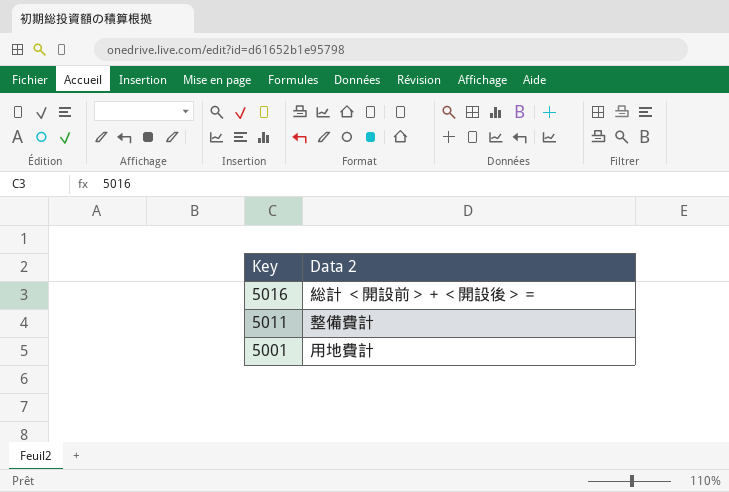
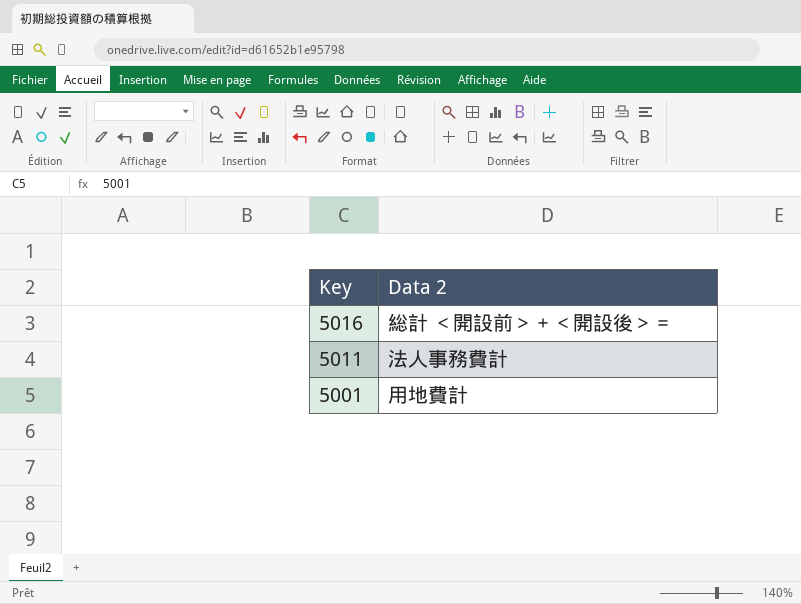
5011 | Data 2: 整備費計 -> 法人事務費計

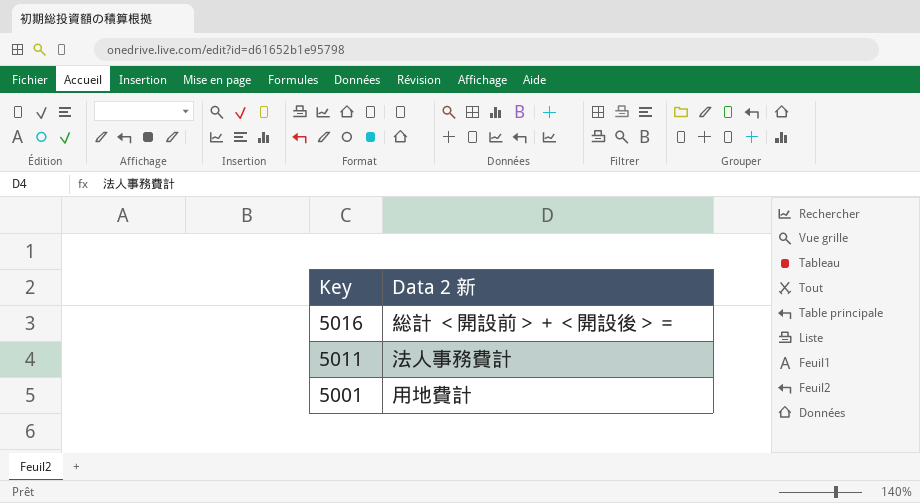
column name: Data 2 -> Data 2 新

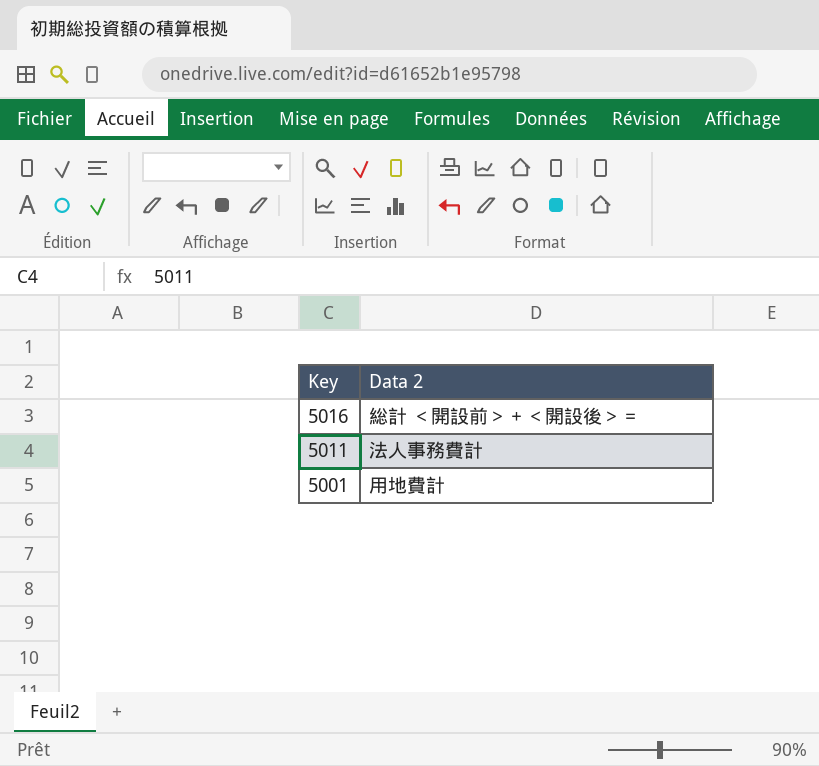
column name: Data 2 新 -> Data 2

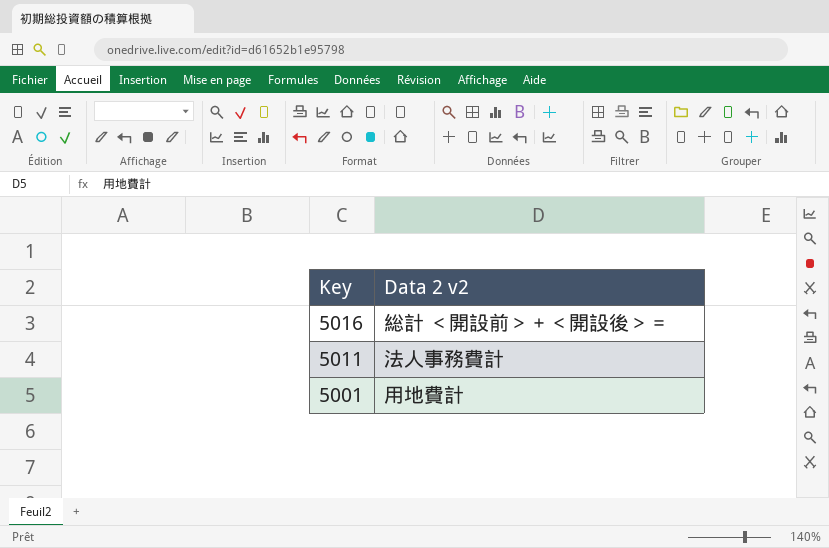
column name: Data 2 -> Data 2 v2

